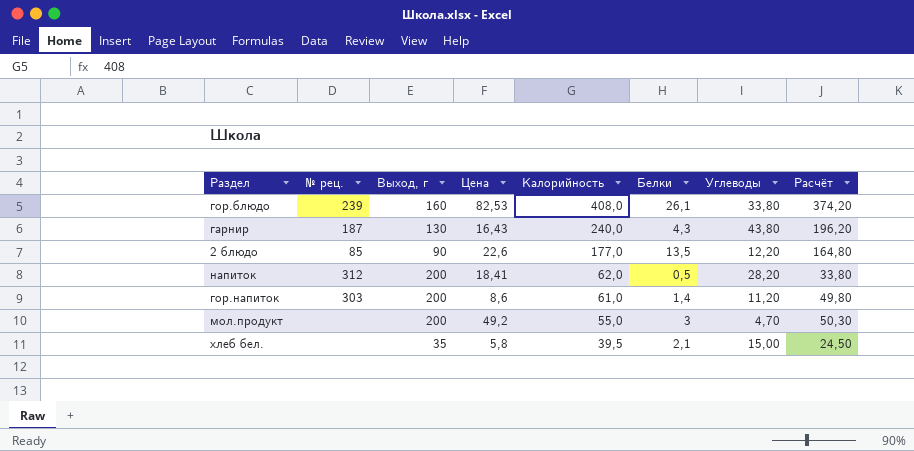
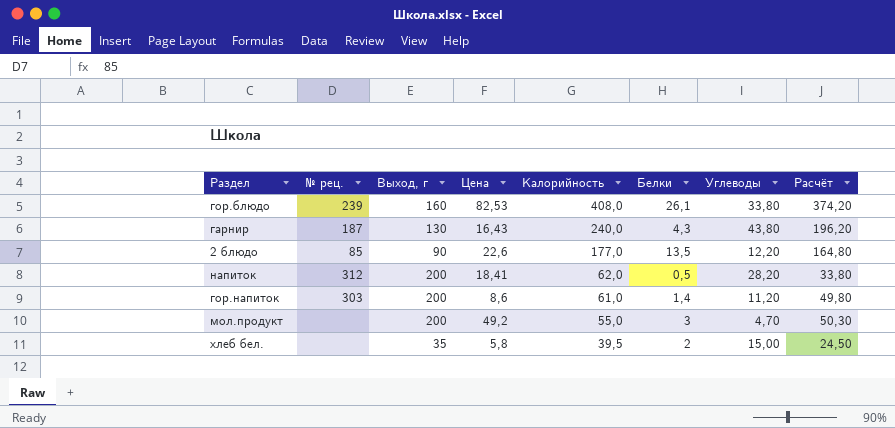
хлеб бел. | Белки: 2,1 -> 2

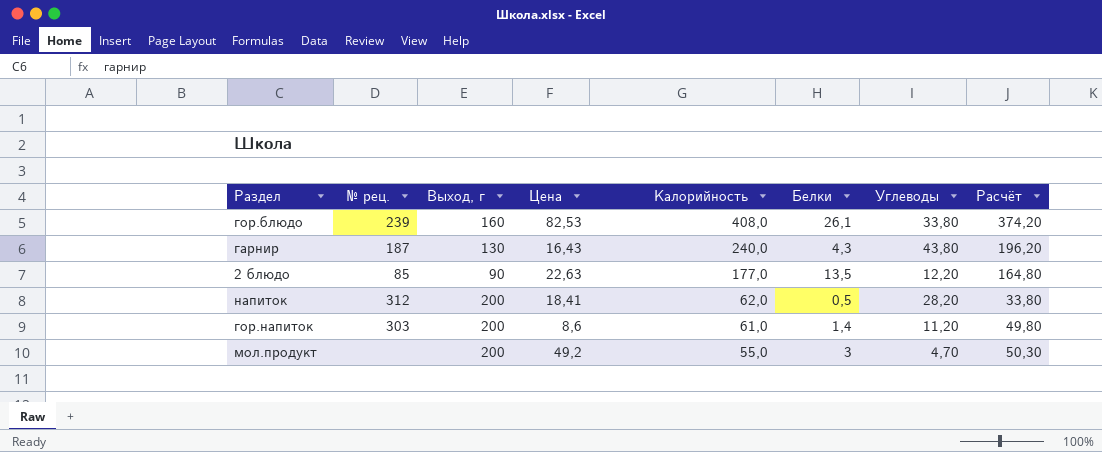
row хлеб бел.: none | 35 | 5,8 | 39,5 | 2 | 15,00 | 24,50 -> none
2 блюдо | Цена: 22,6 -> 22,63

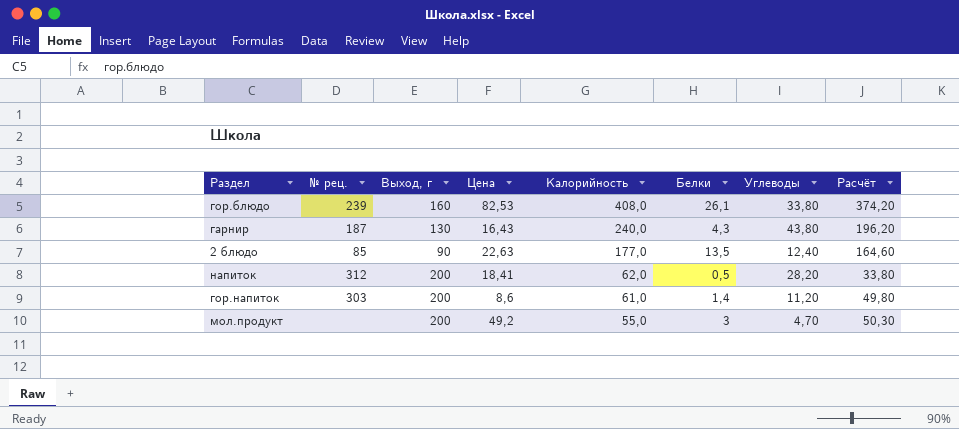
2 блюдо | Углеводы: 12,20 -> 12,40
2 блюдо | Расчёт: 164,80 -> 164,60

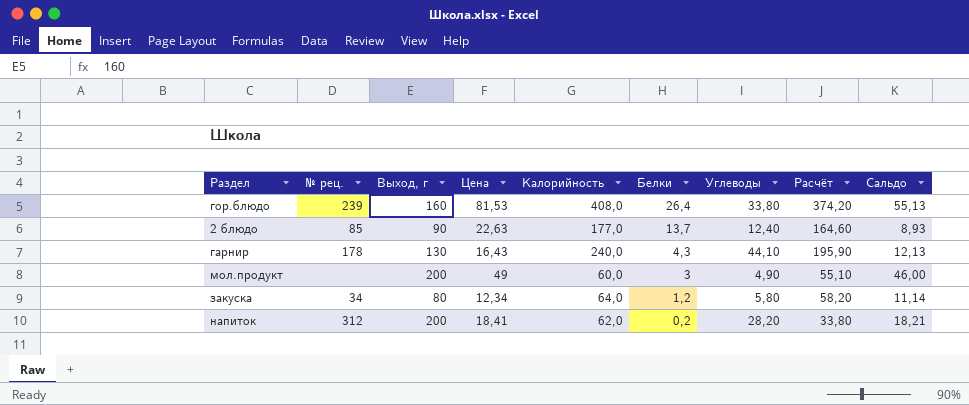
row order: Калорийность descending -> Белки descending
column Сальдо | formula: none -> [Цена] - [Белки]
row гор.напиток: 303 | 200 | 8,6 | 61,0 | 1,4 | 11,20 | 49,80 -> none
гор.блюдо | Цена: 82,53 -> 81,53
гор.блюдо | Белки: 26,1 -> 26,4
2 блюдо | Белки: 13,5 -> 13,7
гарнир | № рец.: 187 -> 178
гарнир | Углеводы: 43,80 -> 44,10
гарнир | Расчёт: 196,20 -> 195,90
мол.продукт | Цена: 49,2 -> 49
мол.продукт | Калорийность: 55,0 -> 60,0
мол.продукт | Углеводы: 4,70 -> 4,90
мол.продукт | Расчёт: 50,30 -> 55,10
row закуска: none -> 34 | 80 | 12,34 | 64,0 | 1,2 | 5,80 | 58,20 | 11,14
напиток | Белки: 0,5 -> 0,2

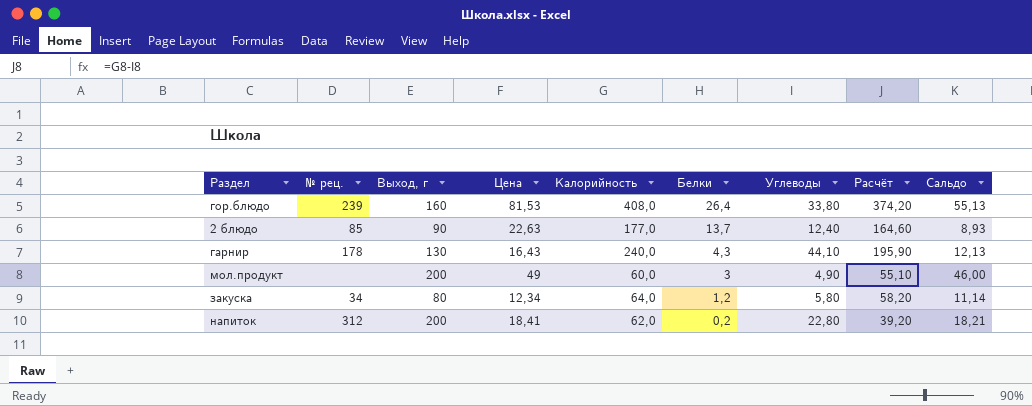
напиток | Углеводы: 28,20 -> 22,80
напиток | Расчёт: 33,80 -> 39,20

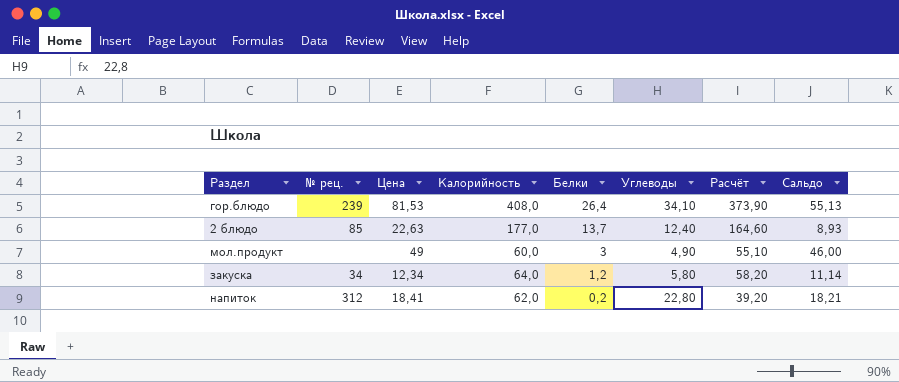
column Выход, г | position: 3 -> none
row гарнир: 178 | 130 | 16,43 | 240,0 | 4,3 | 44,10 | 195,90 | 12,13 -> none
гор.блюдо | Углеводы: 33,80 -> 34,10
гор.блюдо | Расчёт: 374,20 -> 373,90

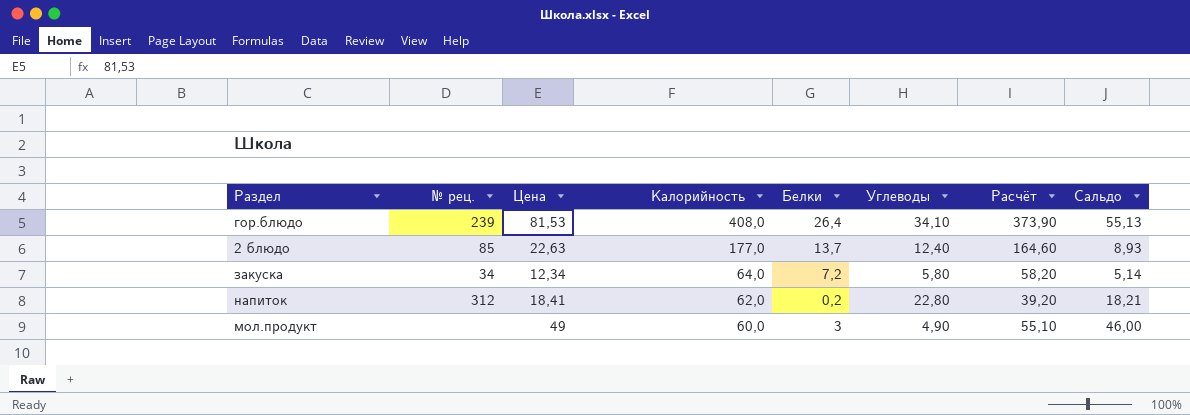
row order: Белки descending -> Калорийность descending
закуска | Белки: 1,2 -> 7,2
закуска | Сальдо: 11,14 -> 5,14

